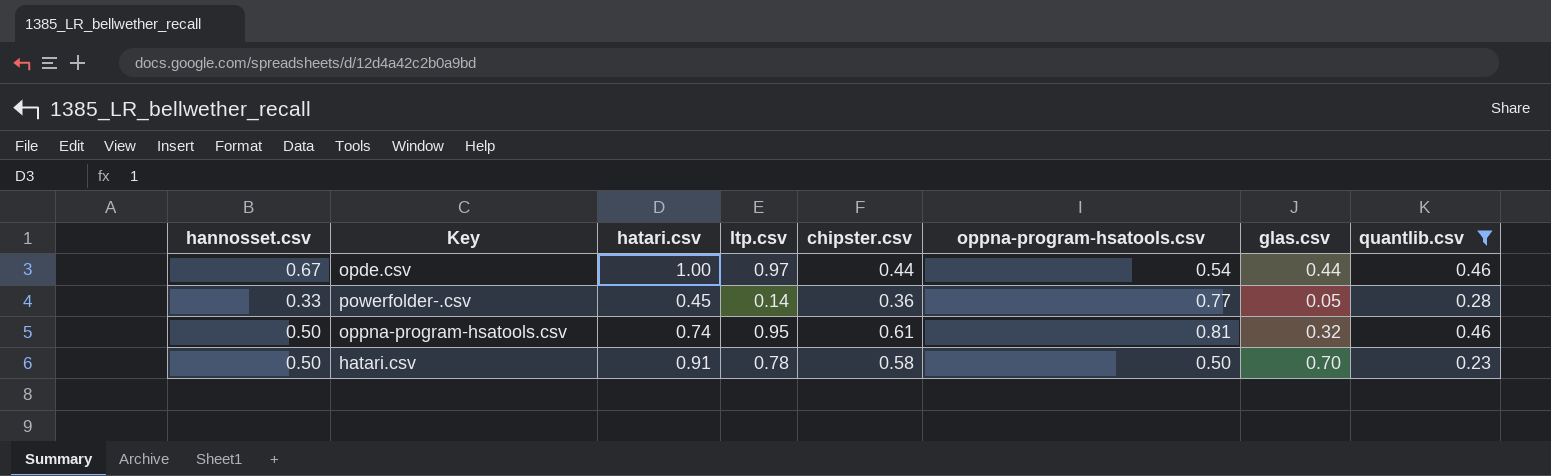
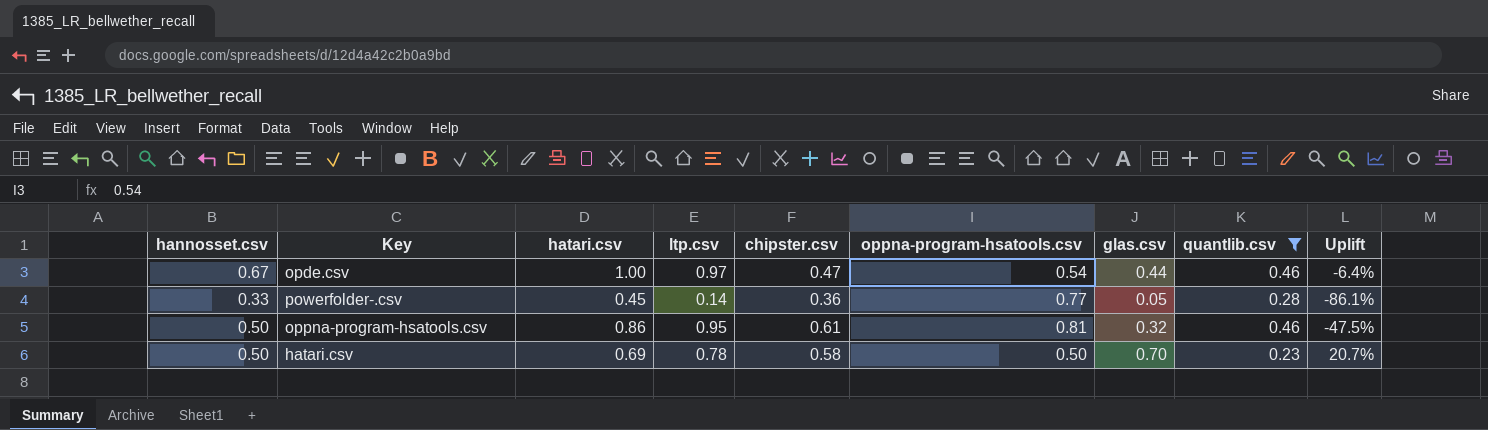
column Uplift | formula: none -> ([glas.csv] - [chipster.csv]) / [chipster.csv]
opde.csv | chipster.csv: 0.44 -> 0.47
oppna-program-hsatools.csv | hatari.csv: 0.74 -> 0.86
hatari.csv | hatari.csv: 0.91 -> 0.69

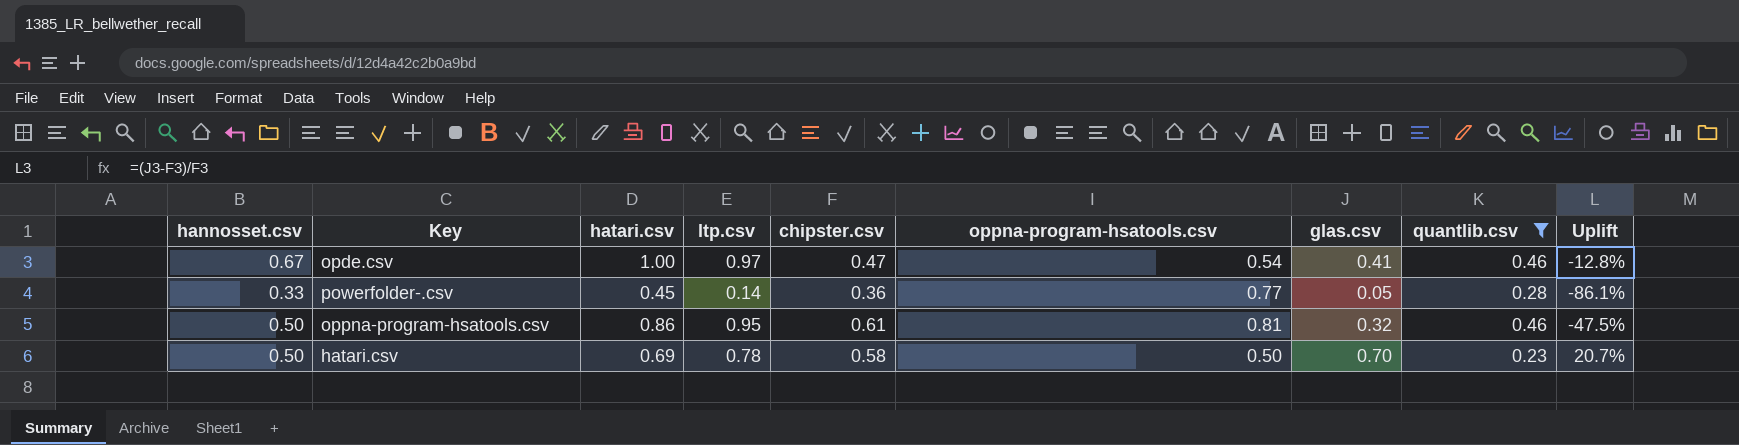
opde.csv | glas.csv: 0.44 -> 0.41
opde.csv | Uplift: -6.4% -> -12.8%

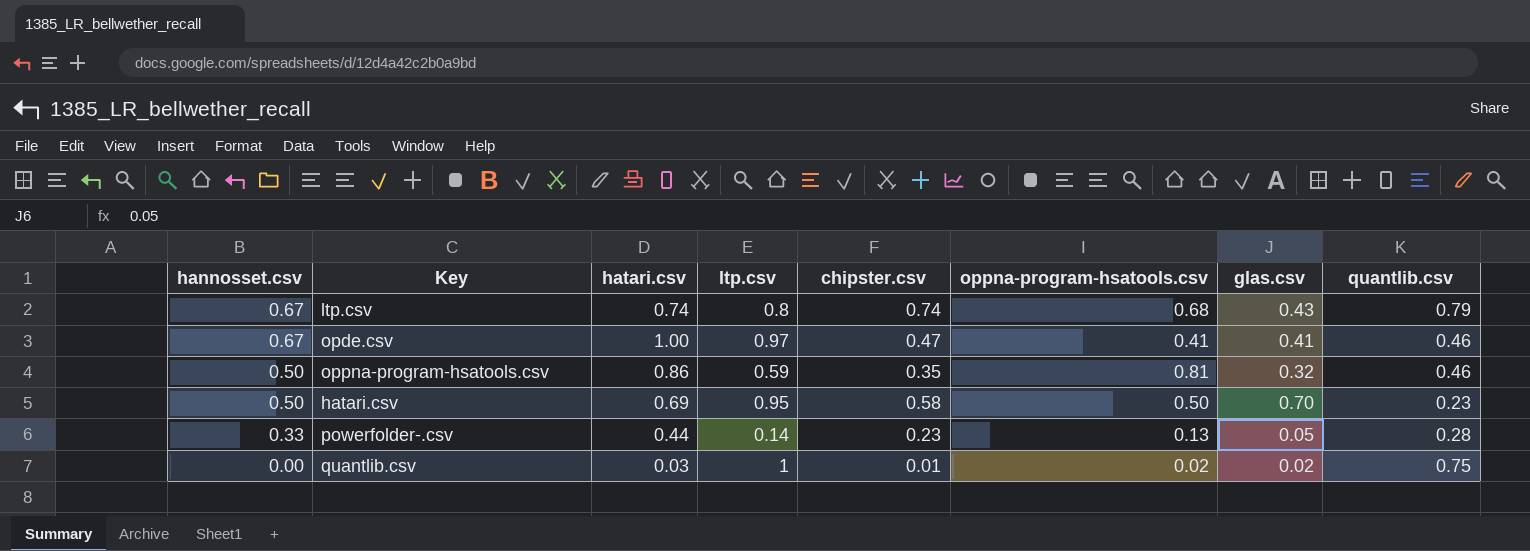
filter: quantlib.csv <= 0.46 -> none
row order: none -> hannosset.csv descending
column Uplift | formula: ([glas.csv] - [chipster.csv]) / [chipster.csv] -> none
opde.csv | oppna-program-hsatools.csv: 0.54 -> 0.41
oppna-program-hsatools.csv | ltp.csv: 0.95 -> 0.59
oppna-program-hsatools.csv | chipster.csv: 0.61 -> 0.35
hatari.csv | ltp.csv: 0.78 -> 0.95
powerfolder-.csv | hatari.csv: 0.45 -> 0.44
powerfolder-.csv | chipster.csv: 0.36 -> 0.23
powerfolder-.csv | oppna-program-hsatools.csv: 0.77 -> 0.13

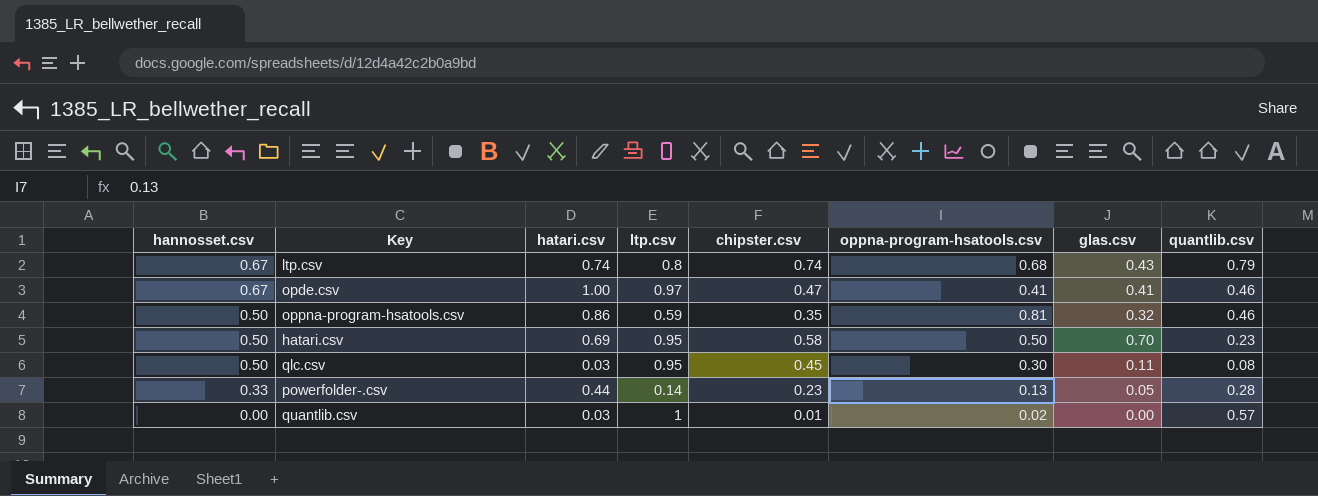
row qlc.csv: none -> 0.50 | 0.03 | 0.95 | 0.45 | 0.30 | 0.11 | 0.08
quantlib.csv | glas.csv: 0.02 -> 0.00
quantlib.csv | quantlib.csv: 0.75 -> 0.57

